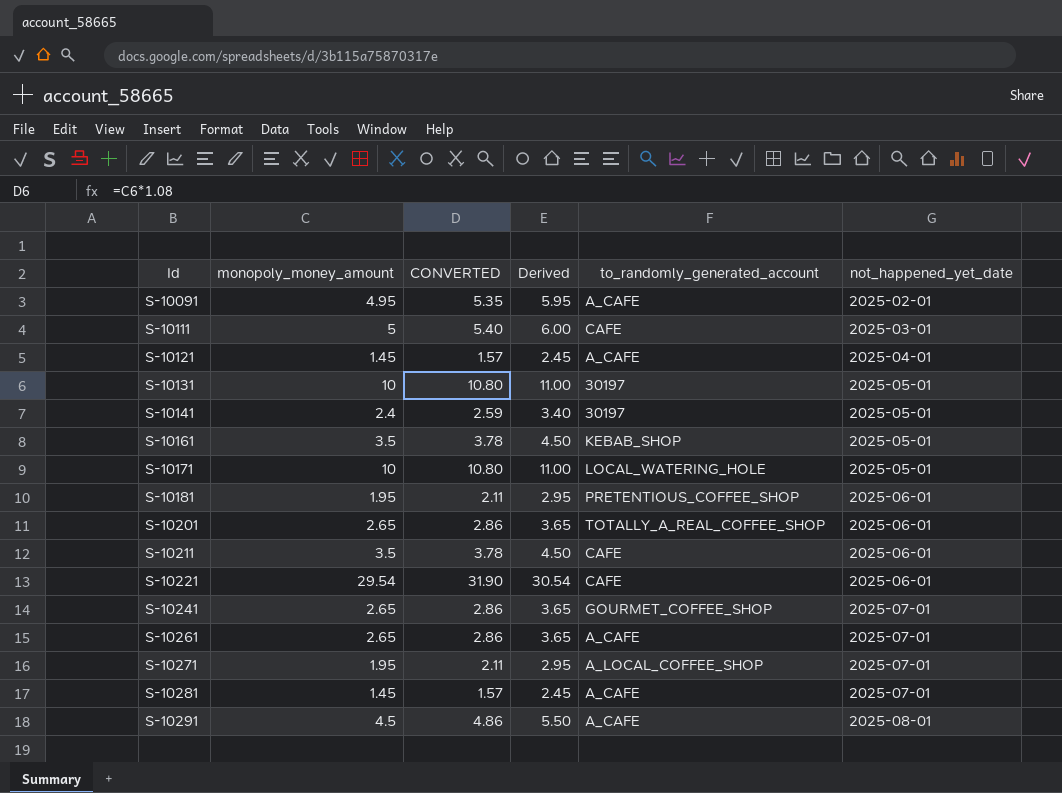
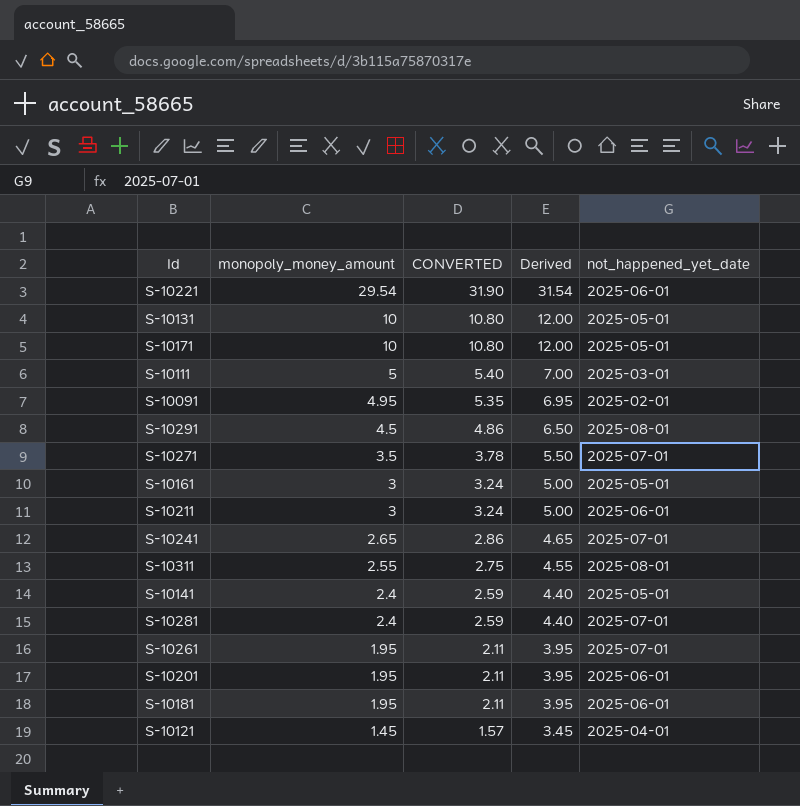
row order: Id ascending -> monopoly_money_amount descending
column to_randomly_generated_account | position: 5 -> none
column Derived | formula: [monopoly_money_amount] + 1 -> [monopoly_money_amount] + 2
S-10271 | monopoly_money_amount: 1.95 -> 3.5
S-10271 | CONVERTED: 2.11 -> 3.78
S-10161 | monopoly_money_amount: 3.5 -> 3
S-10161 | CONVERTED: 3.78 -> 3.24
S-10211 | monopoly_money_amount: 3.5 -> 3
S-10211 | CONVERTED: 3.78 -> 3.24
row S-10311: none -> 2.55 | 2.75 | 4.55 | 2025-08-01
S-10281 | monopoly_money_amount: 1.45 -> 2.4
S-10281 | CONVERTED: 1.57 -> 2.59
S-10261 | monopoly_money_amount: 2.65 -> 1.95
S-10261 | CONVERTED: 2.86 -> 2.11
S-10201 | monopoly_money_amount: 2.65 -> 1.95
S-10201 | CONVERTED: 2.86 -> 2.11

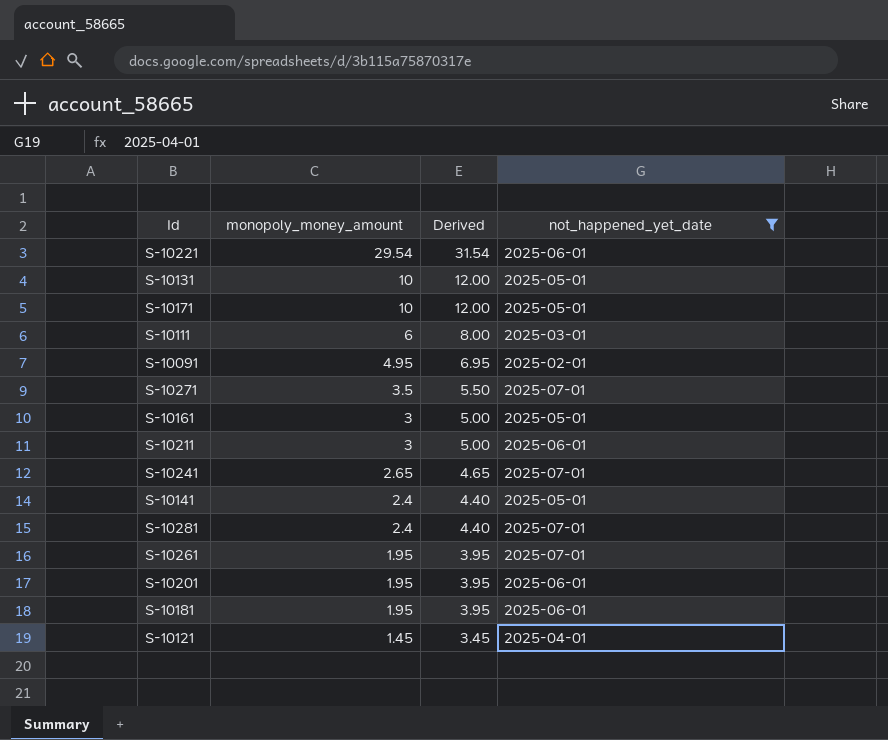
filter: none -> not_happened_yet_date != 2025-08-01
column CONVERTED | formula: [monopoly_money_amount] * 1.08 -> none
S-10111 | monopoly_money_amount: 5 -> 6
S-10111 | Derived: 7.00 -> 8.00

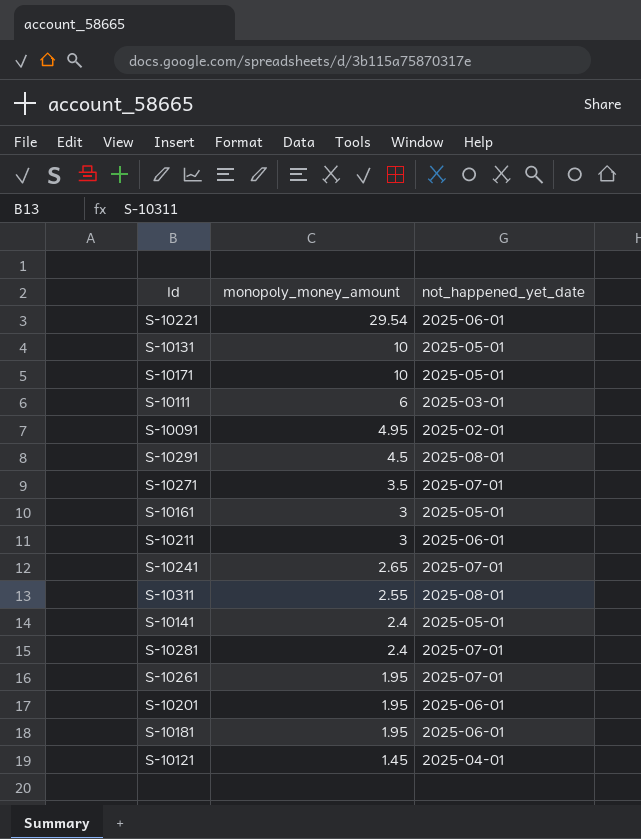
filter: not_happened_yet_date != 2025-08-01 -> none
column Derived | formula: [monopoly_money_amount] + 2 -> none

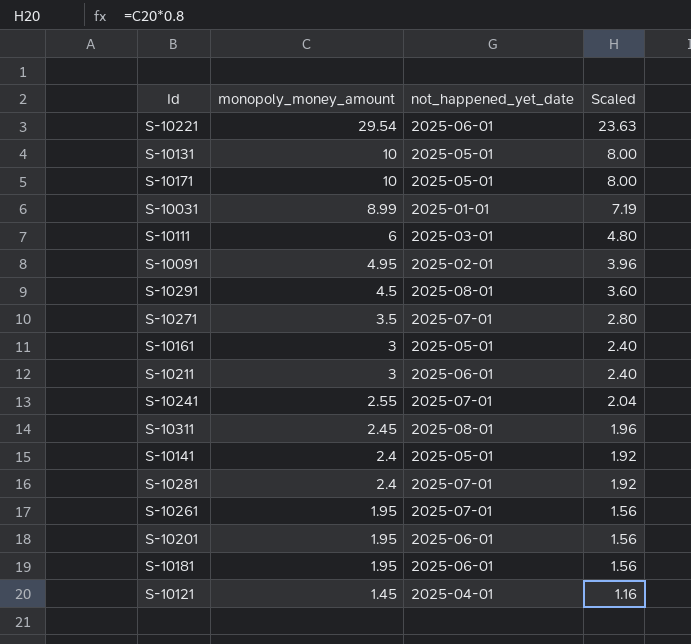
column Scaled | formula: none -> [monopoly_money_amount] * 0.8
row S-10031: none -> 8.99 | 2025-01-01 | 7.19
S-10241 | monopoly_money_amount: 2.65 -> 2.55
S-10311 | monopoly_money_amount: 2.55 -> 2.45

